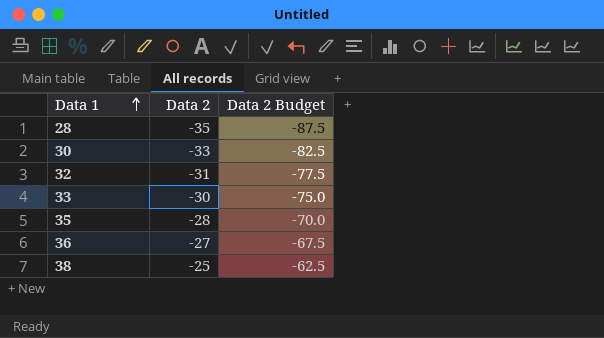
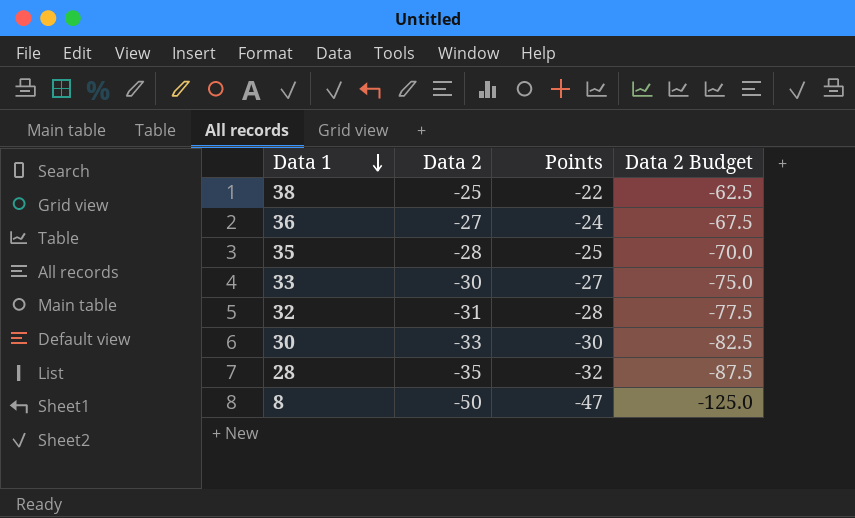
row order: Data 1 ascending -> Data 1 descending
column Points | formula: none -> [Data 2] + 3
row 8: none -> -50 | -47 | -125.0

